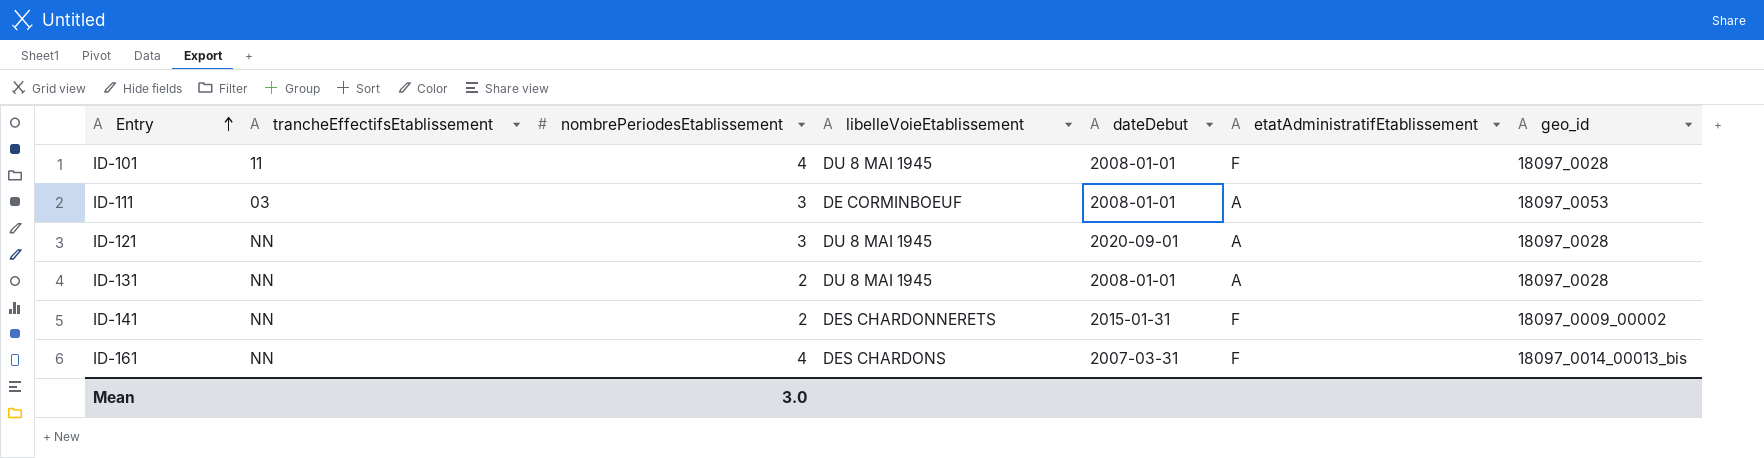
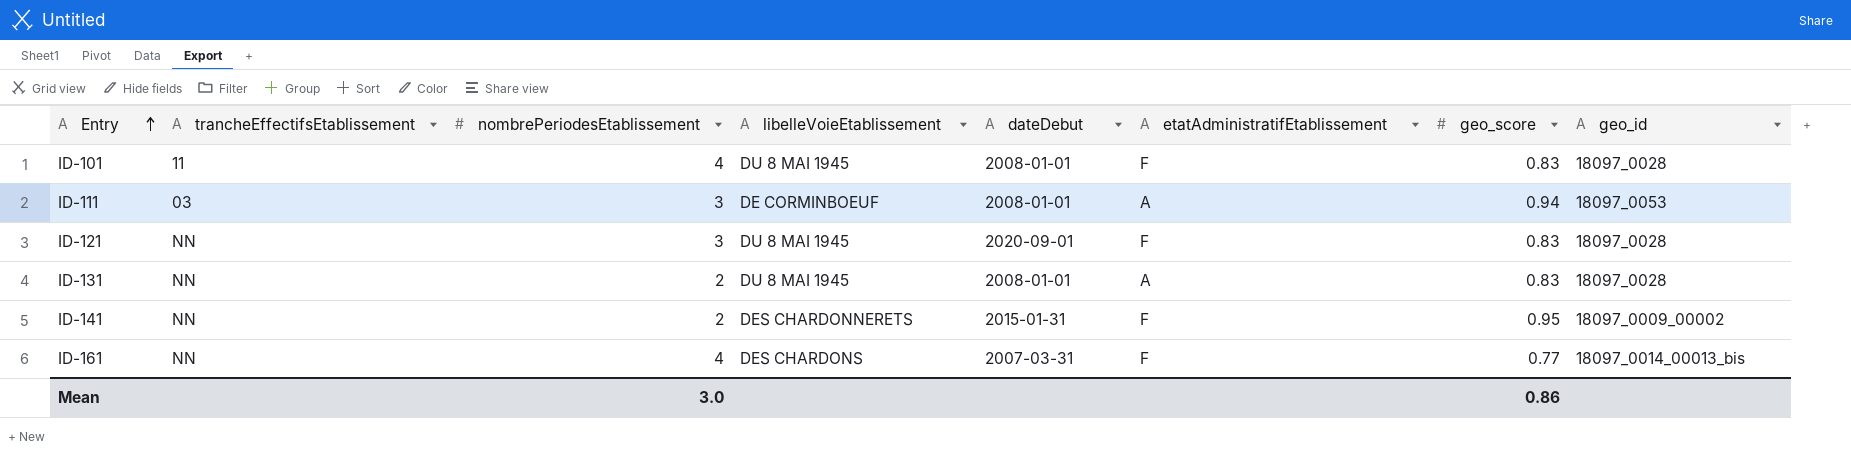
column geo_score | position: none -> 7
ID-121 | etatAdministratifEtablissement: A -> F

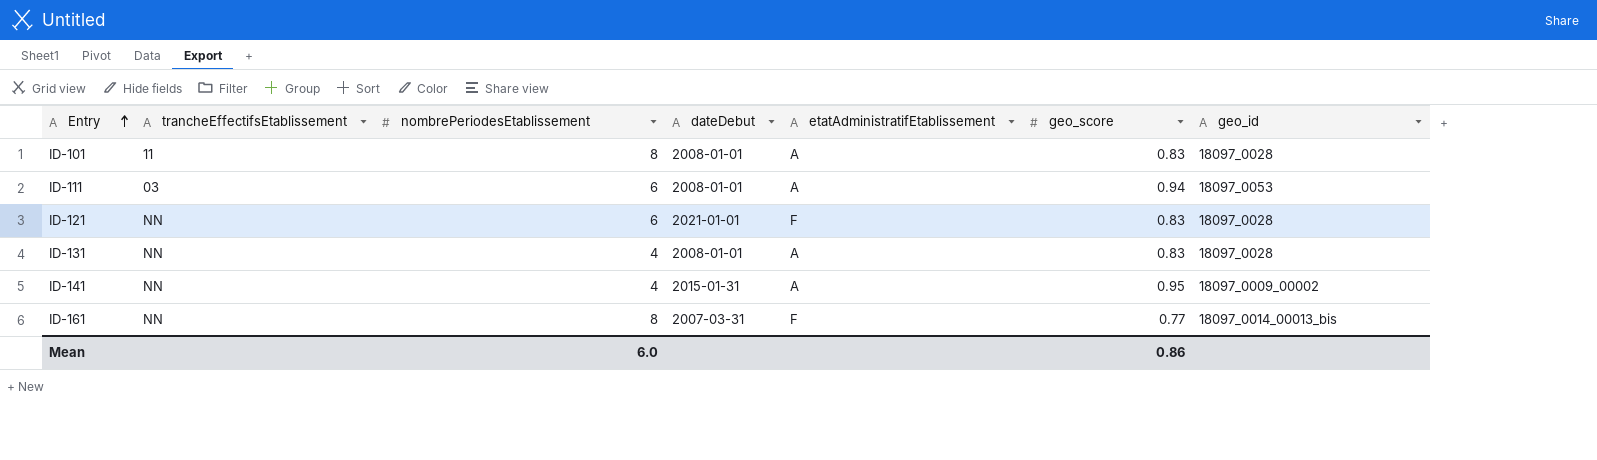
column libelleVoieEtablissement | position: 4 -> none
ID-101 | nombrePeriodesEtablissement: 4 -> 8
ID-101 | etatAdministratifEtablissement: F -> A
ID-111 | nombrePeriodesEtablissement: 3 -> 6
ID-121 | nombrePeriodesEtablissement: 3 -> 6
ID-121 | dateDebut: 2020-09-01 -> 2021-01-01
ID-131 | nombrePeriodesEtablissement: 2 -> 4
ID-141 | nombrePeriodesEtablissement: 2 -> 4
ID-141 | etatAdministratifEtablissement: F -> A
ID-161 | nombrePeriodesEtablissement: 4 -> 8
Mean | nombrePeriodesEtablissement: 3.0 -> 6.0

